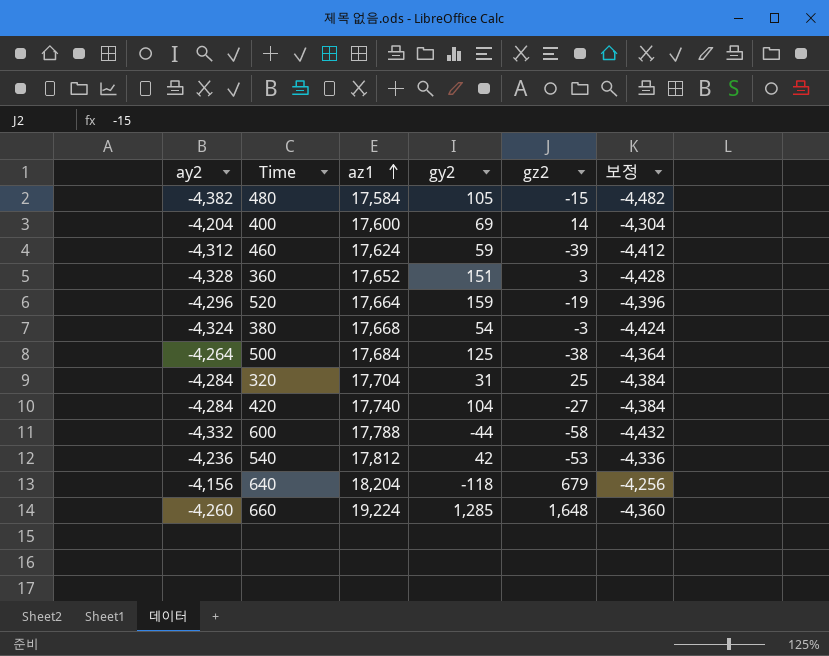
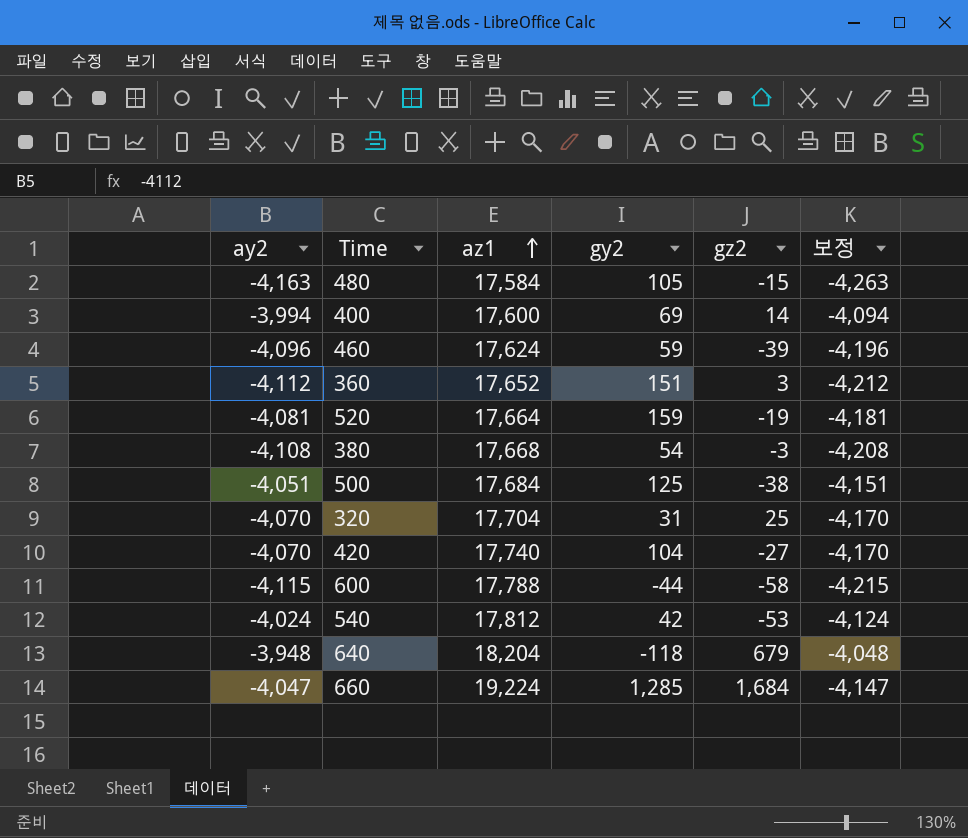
480 | ay2: -4,382 -> -4,163
480 | 보정: -4,482 -> -4,263
400 | ay2: -4,204 -> -3,994
400 | 보정: -4,304 -> -4,094
460 | ay2: -4,312 -> -4,096
460 | 보정: -4,412 -> -4,196
360 | ay2: -4,328 -> -4,112
360 | 보정: -4,428 -> -4,212
520 | ay2: -4,296 -> -4,081
520 | 보정: -4,396 -> -4,181
380 | ay2: -4,324 -> -4,108
380 | 보정: -4,424 -> -4,208
500 | ay2: -4,264 -> -4,051
500 | 보정: -4,364 -> -4,151
320 | ay2: -4,284 -> -4,070
320 | 보정: -4,384 -> -4,170
420 | ay2: -4,284 -> -4,070
420 | 보정: -4,384 -> -4,170
600 | ay2: -4,332 -> -4,115
600 | 보정: -4,432 -> -4,215
540 | ay2: -4,236 -> -4,024
540 | 보정: -4,336 -> -4,124
640 | ay2: -4,156 -> -3,948
640 | 보정: -4,256 -> -4,048
660 | ay2: -4,260 -> -4,047
660 | gz2: 1,648 -> 1,684
660 | 보정: -4,360 -> -4,147

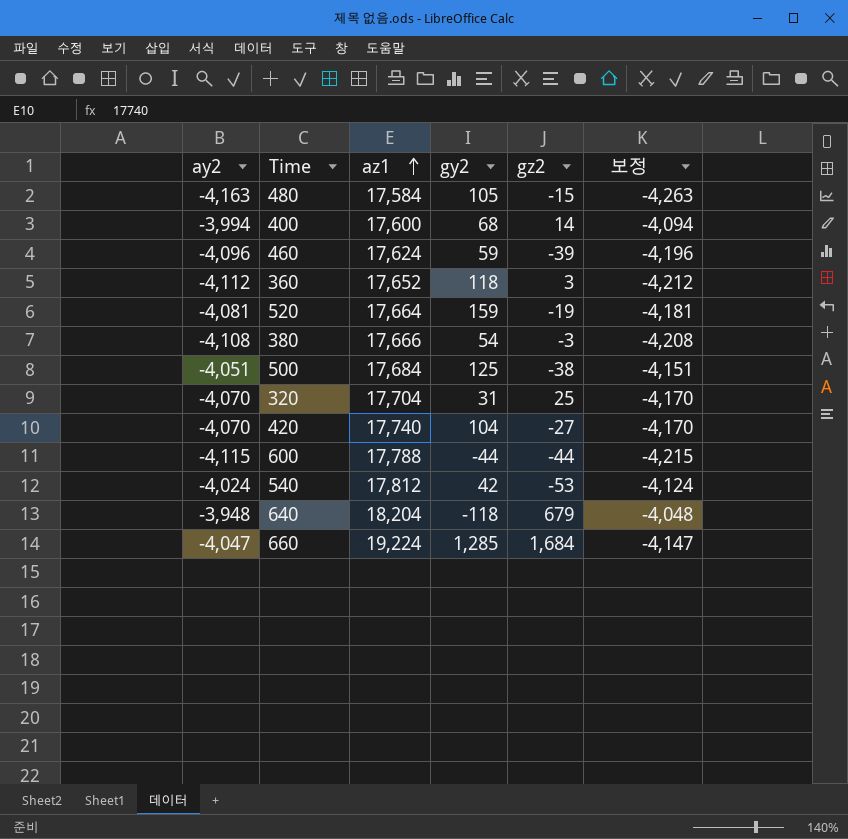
400 | gy2: 69 -> 68
360 | gy2: 151 -> 118
380 | az1: 17,668 -> 17,666
600 | gz2: -58 -> -44

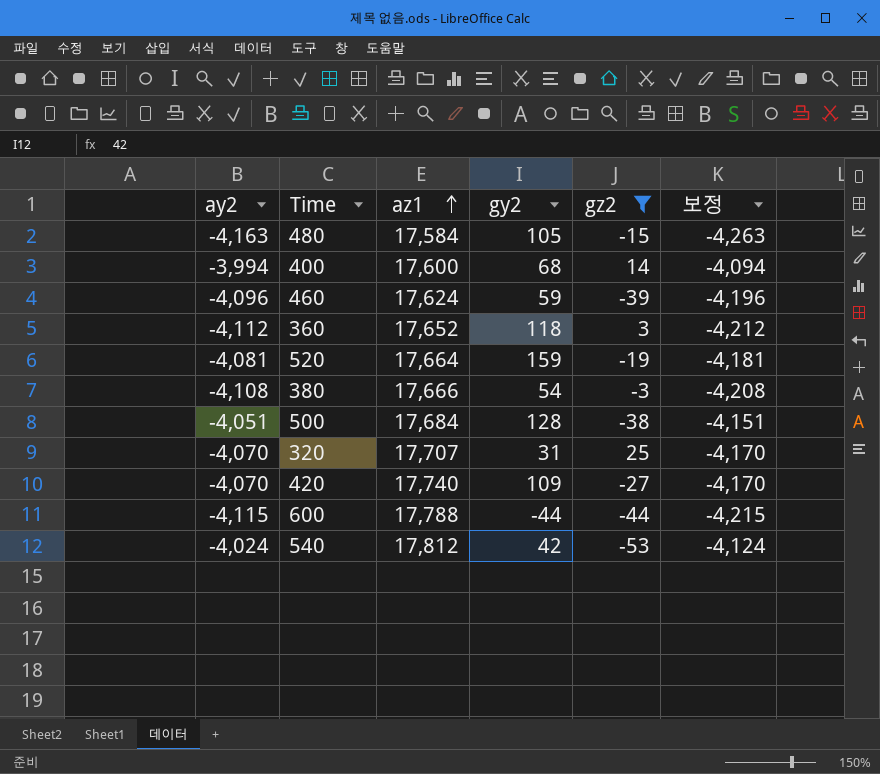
filter: none -> gz2 <= 25
500 | gy2: 125 -> 128
320 | az1: 17,704 -> 17,707
420 | gy2: 104 -> 109

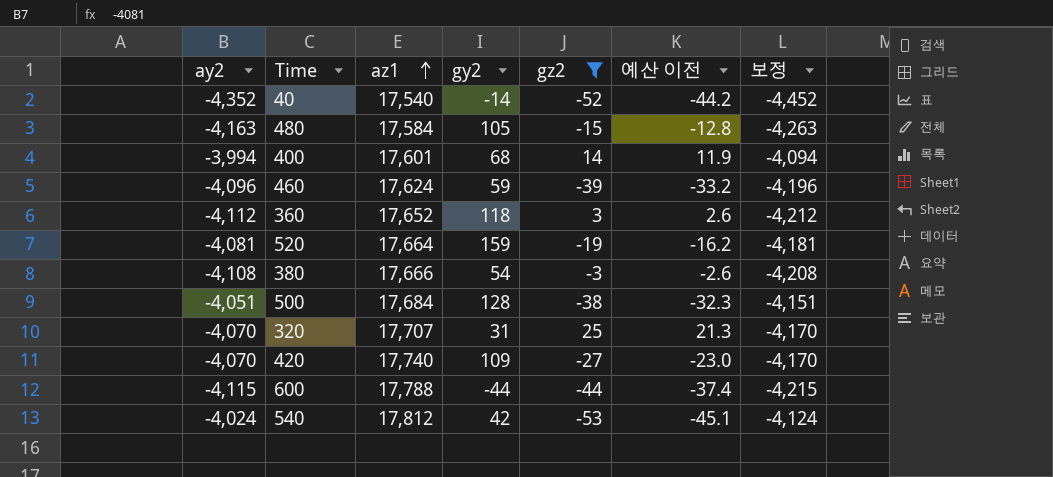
column 예산 이전 | formula: none -> [gz2] * 0.85
row 40: none -> -4,352 | 17,540 | -14 | -52 | -44.2 | -4,452
400 | az1: 17,600 -> 17,601

